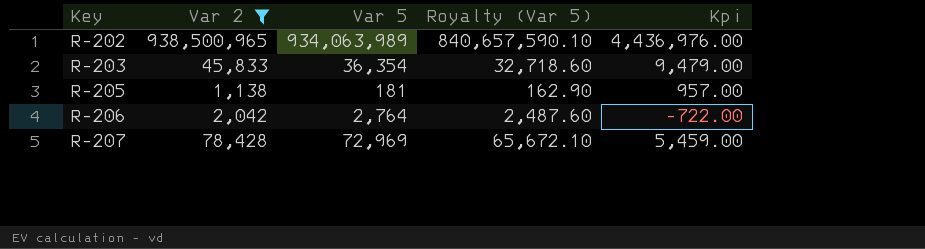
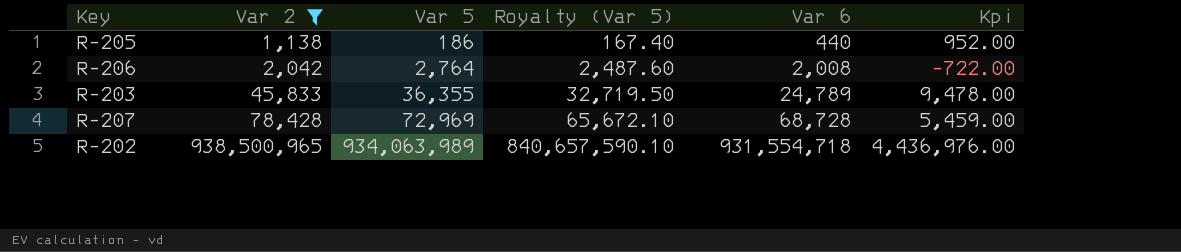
row order: Key ascending -> Var 2 ascending
column Var 6 | position: none -> 5
R-205 | Var 5: 181 -> 186
R-205 | Royalty (Var 5): 162.90 -> 167.40
R-205 | Kpi: 957.00 -> 952.00
R-203 | Var 5: 36,354 -> 36,355
R-203 | Royalty (Var 5): 32,718.60 -> 32,719.50
R-203 | Kpi: 9,479.00 -> 9,478.00

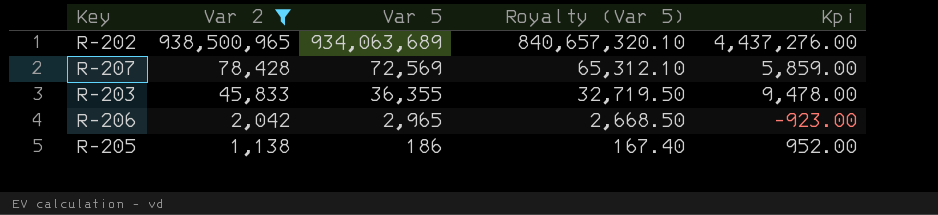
row order: Var 2 ascending -> Var 2 descending
column Var 6 | position: 5 -> none
R-202 | Var 5: 934,063,989 -> 934,063,689
R-202 | Royalty (Var 5): 840,657,590.10 -> 840,657,320.10
R-202 | Kpi: 4,436,976.00 -> 4,437,276.00
R-207 | Var 5: 72,969 -> 72,569
R-207 | Royalty (Var 5): 65,672.10 -> 65,312.10
R-207 | Kpi: 5,459.00 -> 5,859.00
R-206 | Var 5: 2,764 -> 2,965
R-206 | Royalty (Var 5): 2,487.60 -> 2,668.50
R-206 | Kpi: -722.00 -> -923.00

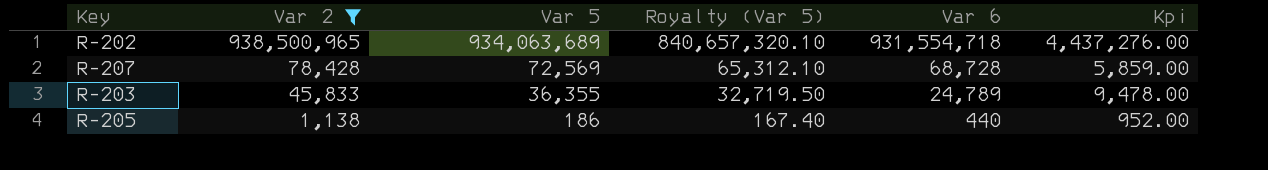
column Var 6 | position: none -> 5
row R-206: 2,042 | 2,965 | 2,668.50 | -923.00 -> none

